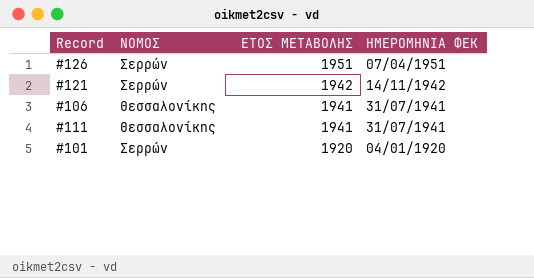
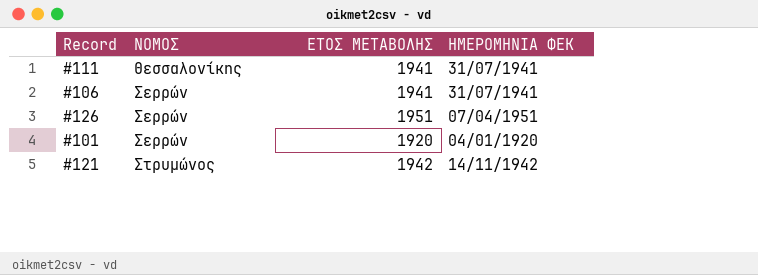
row order: ΕΤΟΣ ΜΕΤΑΒΟΛΗΣ descending -> ΝΟΜΟΣ ascending
#106 | ΝΟΜΟΣ: Θεσσαλονίκης -> Σερρών
#121 | ΝΟΜΟΣ: Σερρών -> Στρυμώνος

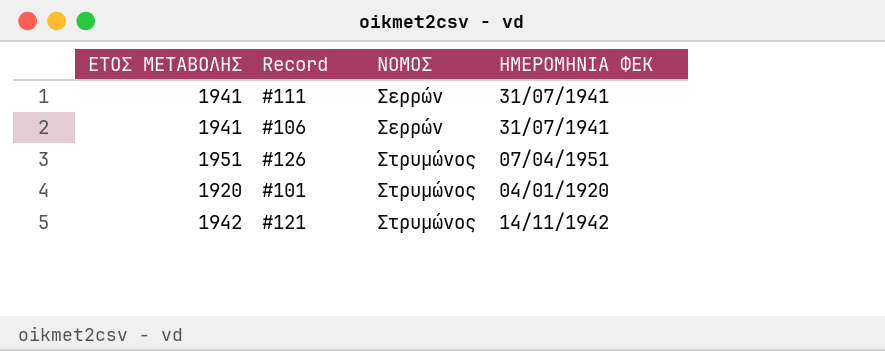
column ΕΤΟΣ ΜΕΤΑΒΟΛΗΣ | position: 3 -> 1
#111 | ΝΟΜΟΣ: Θεσσαλονίκης -> Σερρών
#126 | ΝΟΜΟΣ: Σερρών -> Στρυμώνος
#101 | ΝΟΜΟΣ: Σερρών -> Στρυμώνος

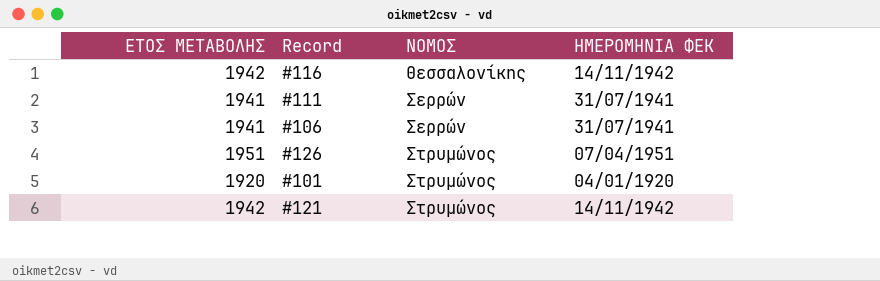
row #116: none -> 1942 | Θεσσαλονίκης | 14/11/1942

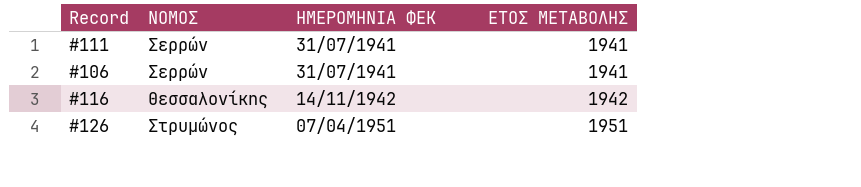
row order: ΝΟΜΟΣ ascending -> ΗΜΕΡΟΜΗΝΙΑ ΦΕΚ ascending
column ΕΤΟΣ ΜΕΤΑΒΟΛΗΣ | position: 1 -> 4
row #101: 1920 | Στρυμώνος | 04/01/1920 -> none
row #121: 1942 | Στρυμώνος | 14/11/1942 -> none

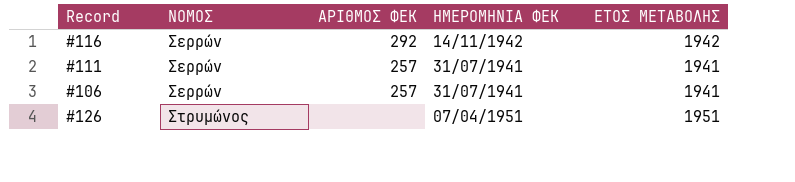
row order: ΗΜΕΡΟΜΗΝΙΑ ΦΕΚ ascending -> ΝΟΜΟΣ ascending
column ΑΡΙΘΜΟΣ ΦΕΚ | position: none -> 3
#116 | ΝΟΜΟΣ: Θεσσαλονίκης -> Σερρών

